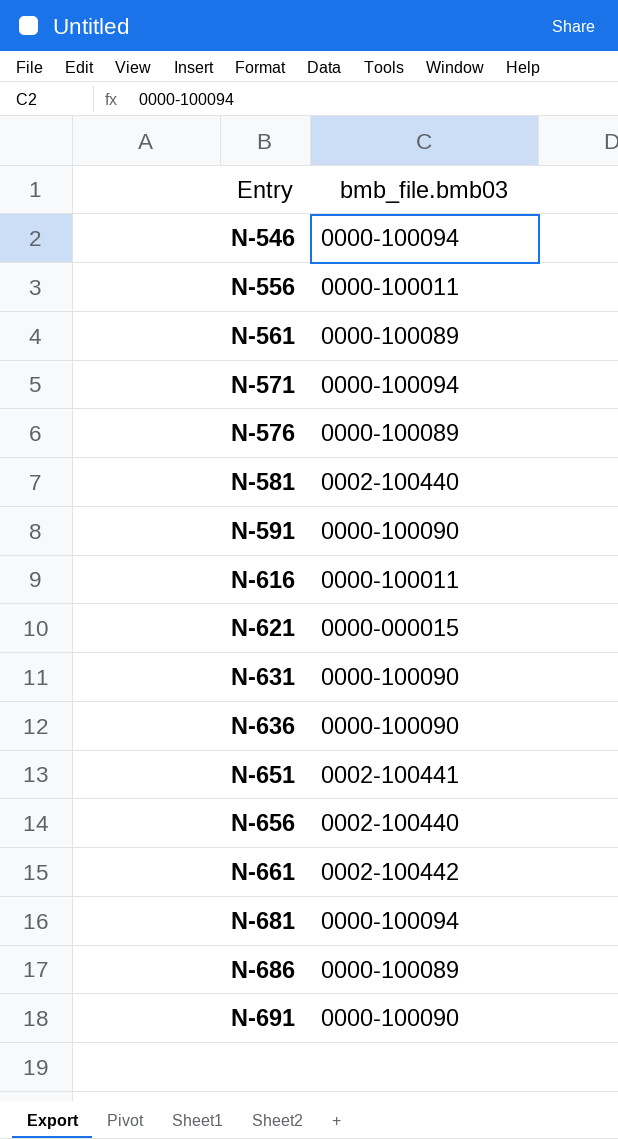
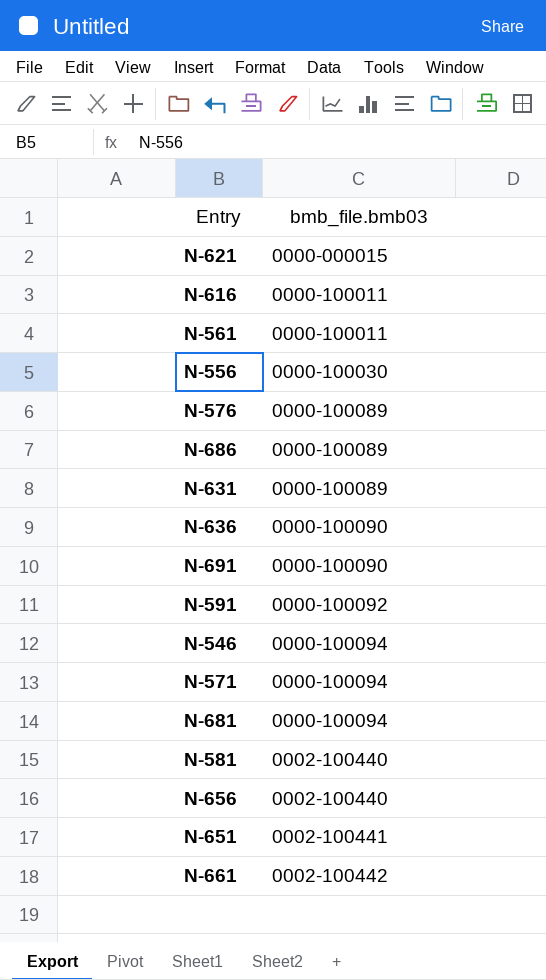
row order: Entry ascending -> bmb_file.bmb03 ascending
N-561 | bmb_file.bmb03: 0000-100089 -> 0000-100011
N-556 | bmb_file.bmb03: 0000-100011 -> 0000-100030
N-631 | bmb_file.bmb03: 0000-100090 -> 0000-100089
N-591 | bmb_file.bmb03: 0000-100090 -> 0000-100092

